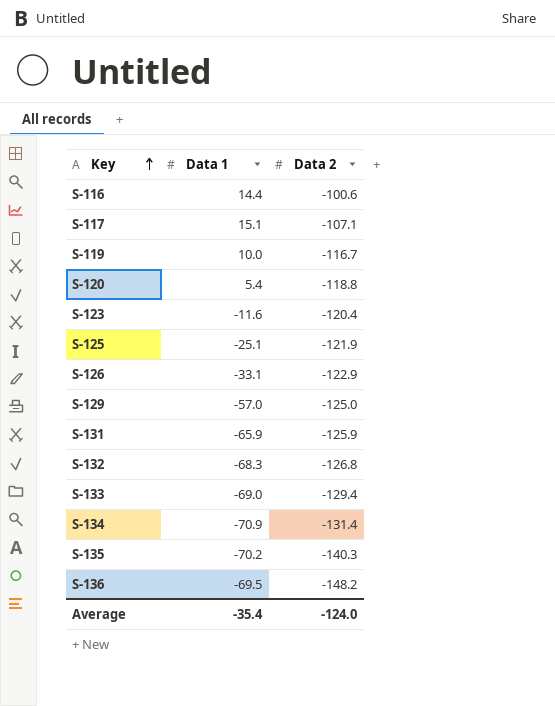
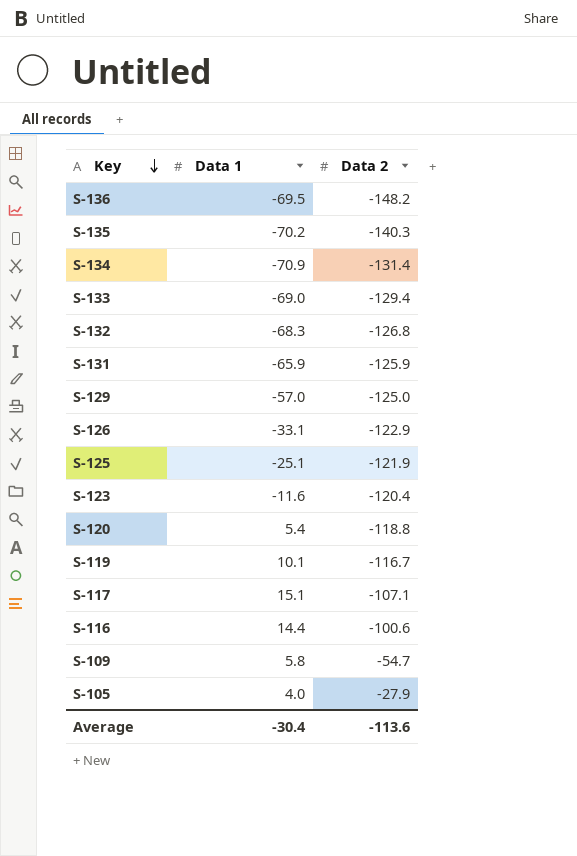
row order: Key ascending -> Key descending
S-119 | Data 1: 10.0 -> 10.1
row S-109: none -> 5.8 | -54.7
row S-105: none -> 4.0 | -27.9
Average | Data 1: -35.4 -> -30.4
Average | Data 2: -124.0 -> -113.6

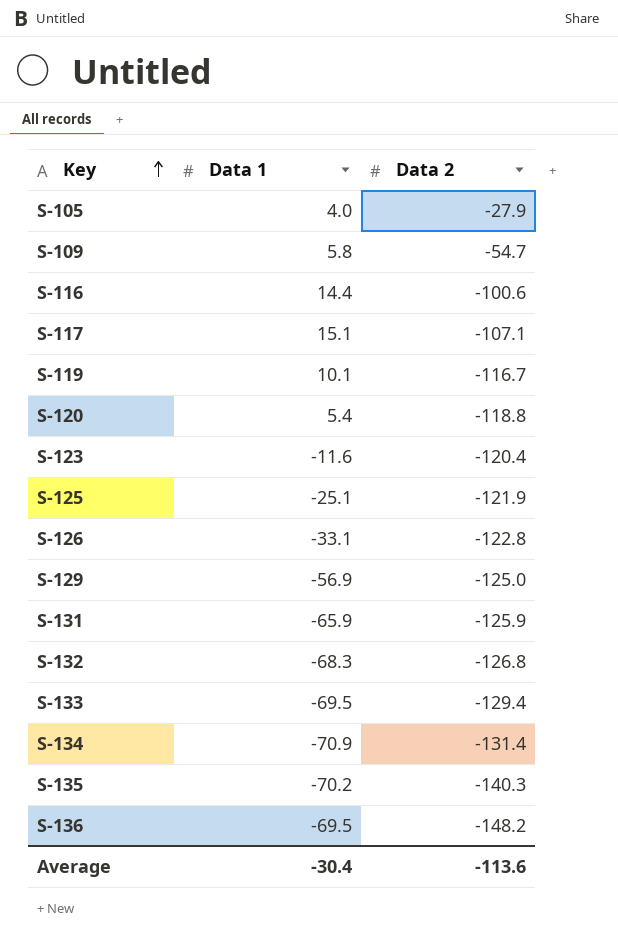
row order: Key descending -> Key ascending
S-126 | Data 2: -122.9 -> -122.8
S-129 | Data 1: -57.0 -> -56.9
S-133 | Data 1: -69.0 -> -69.5

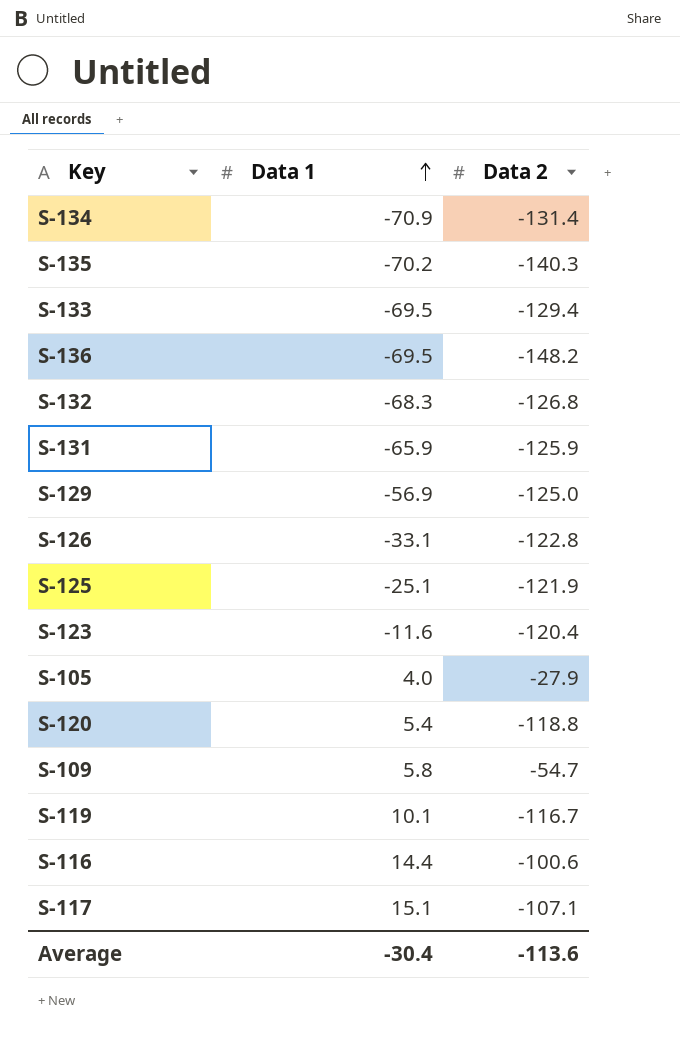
row order: Key ascending -> Data 1 ascending

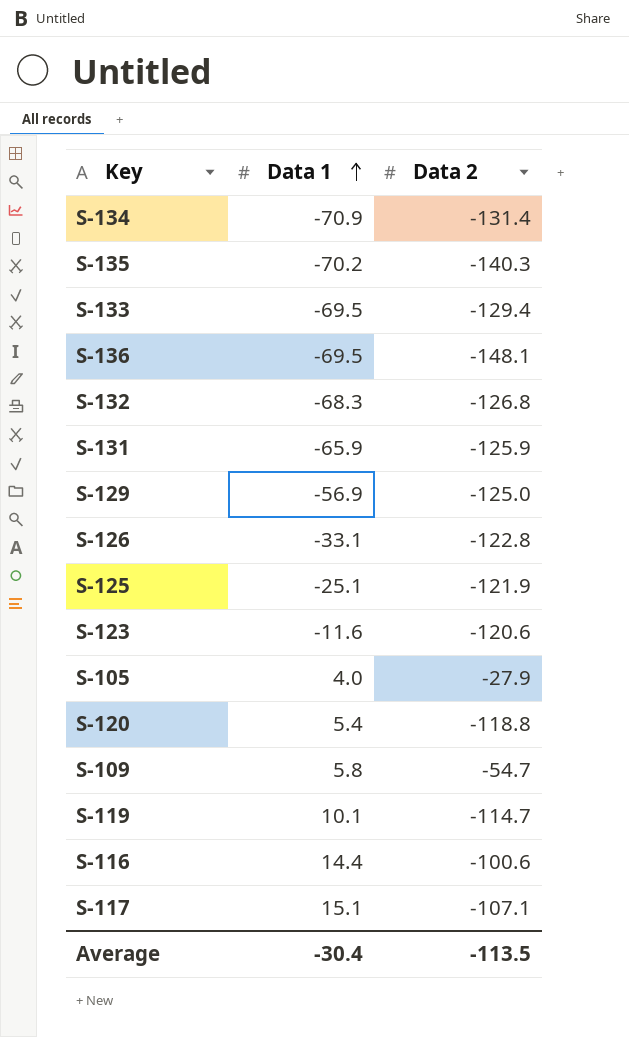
S-136 | Data 2: -148.2 -> -148.1
S-123 | Data 2: -120.4 -> -120.6
S-119 | Data 2: -116.7 -> -114.7
Average | Data 2: -113.6 -> -113.5

